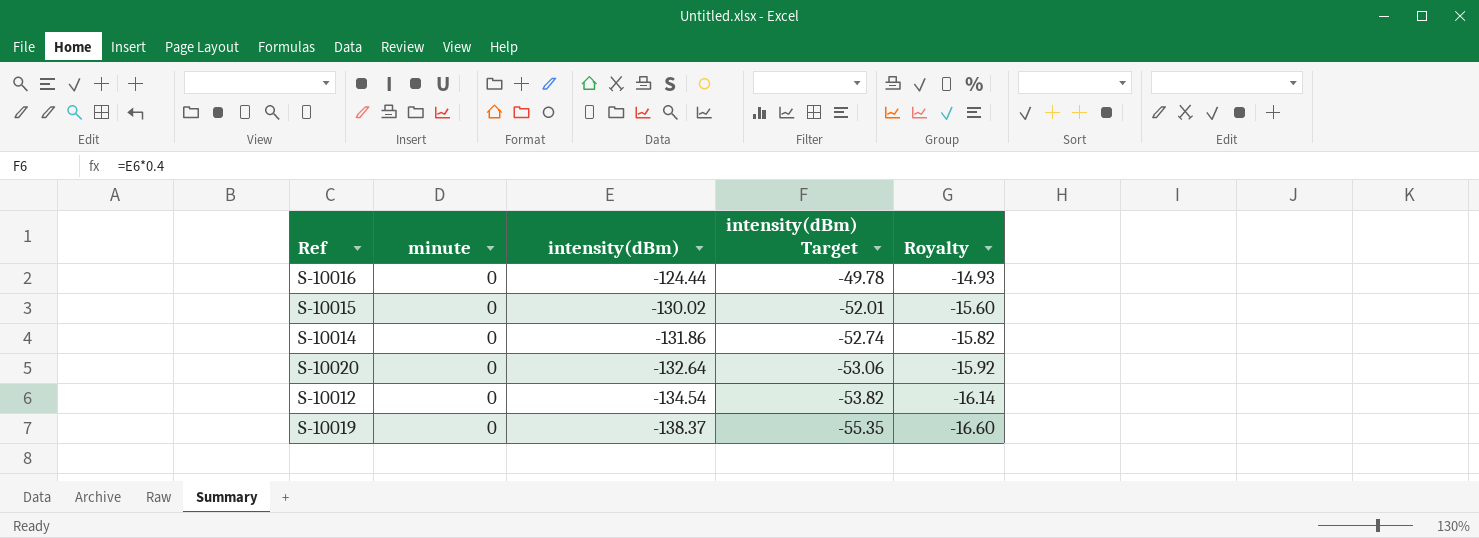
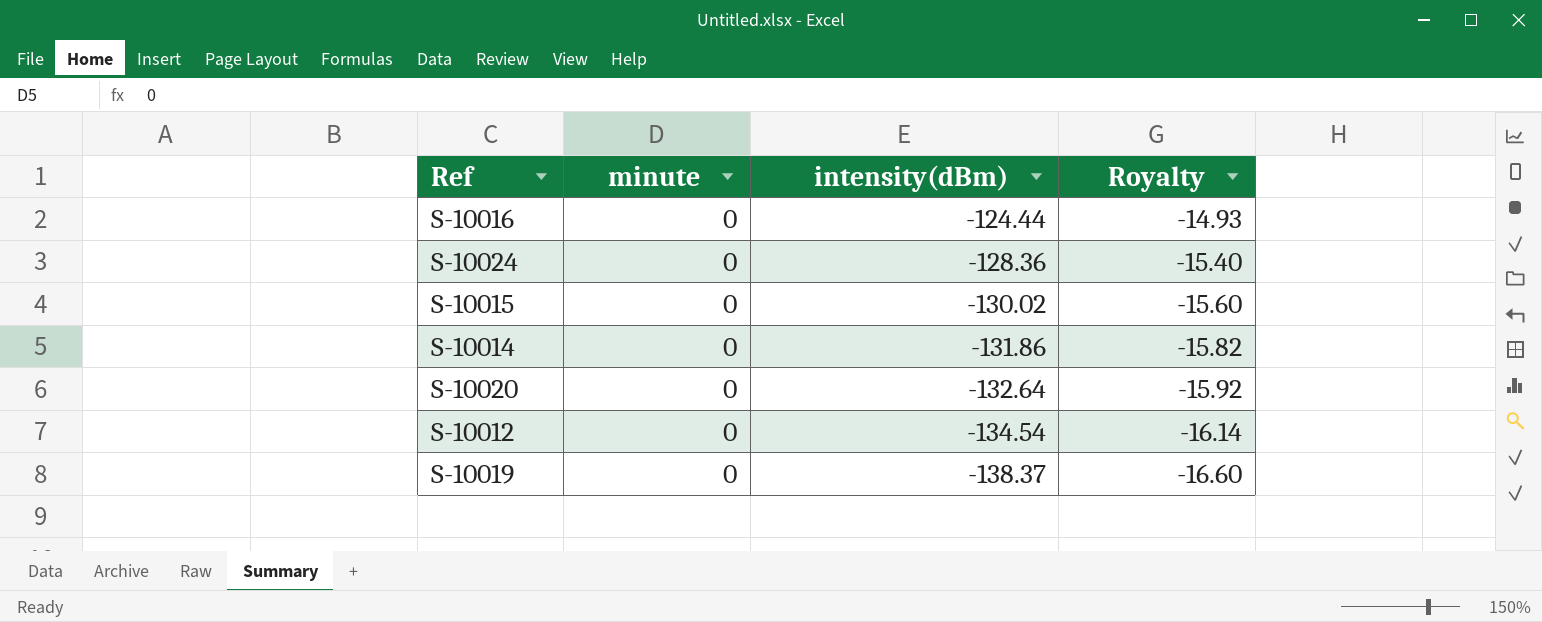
column intensity(dBm) Target | formula: [intensity(dBm)] * 0.4 -> none
row S-10024: none -> 0 | -128.36 | -15.40

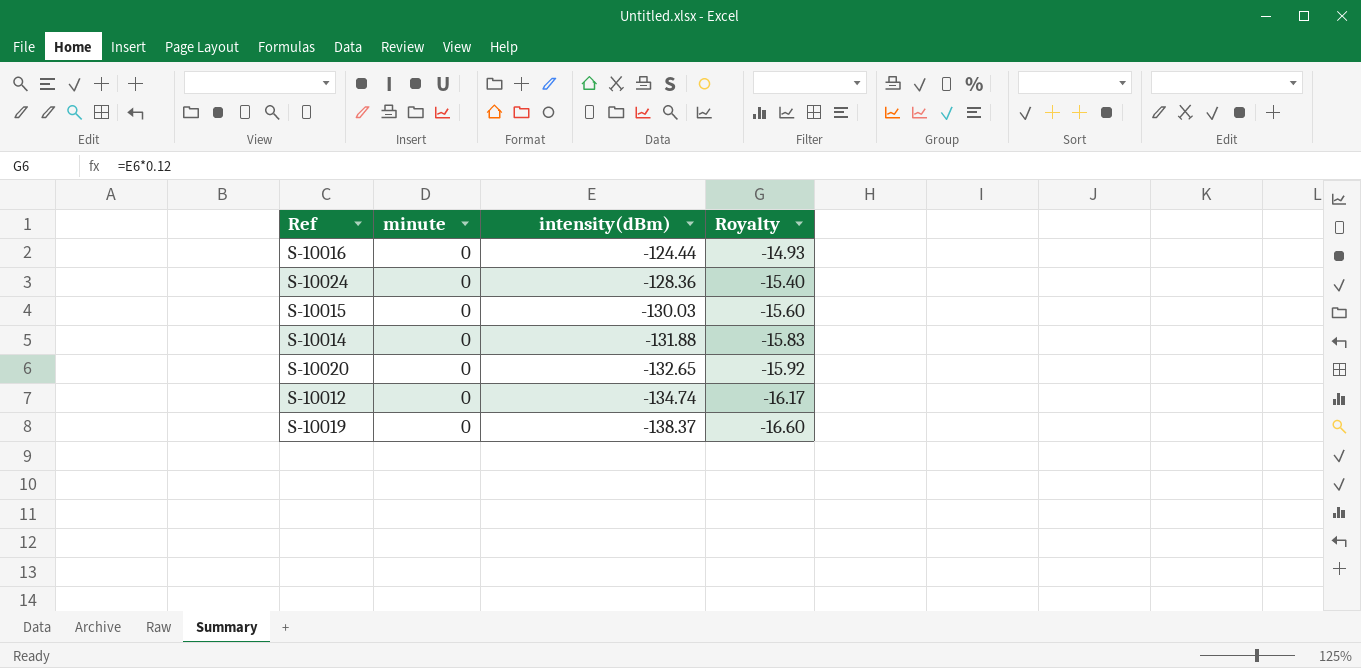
S-10015 | intensity(dBm): -130.02 -> -130.03
S-10014 | intensity(dBm): -131.86 -> -131.88
S-10014 | Royalty: -15.82 -> -15.83
S-10020 | intensity(dBm): -132.64 -> -132.65
S-10012 | intensity(dBm): -134.54 -> -134.74
S-10012 | Royalty: -16.14 -> -16.17

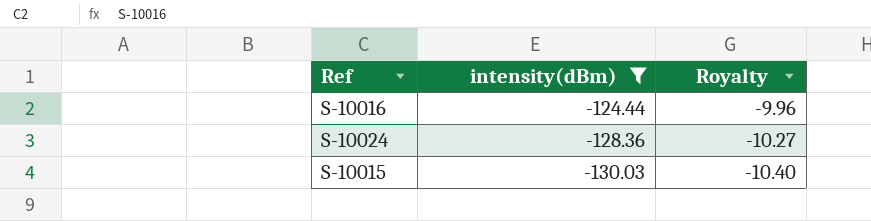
filter: none -> intensity(dBm) >= -130.03
column minute | position: 2 -> none
column Royalty | formula: [intensity(dBm)] * 0.12 -> [intensity(dBm)] * 0.08

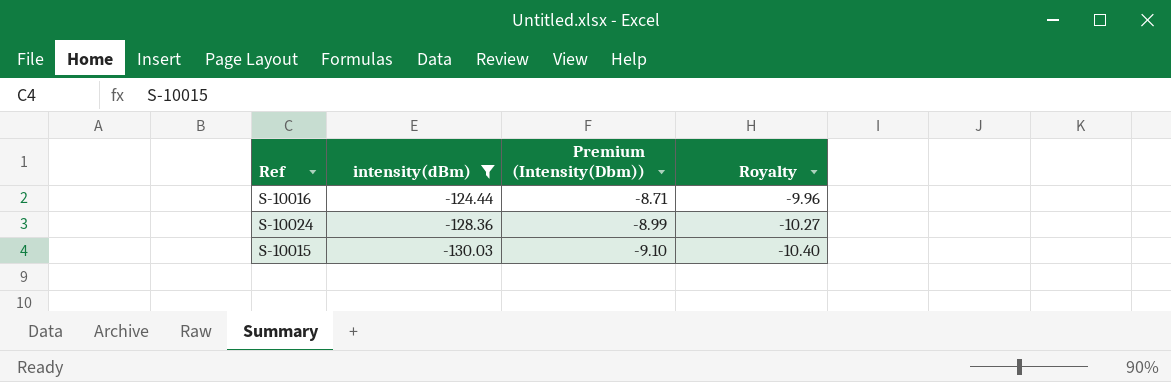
column Premium (Intensity(Dbm)) | formula: none -> [intensity(dBm)] * 0.07

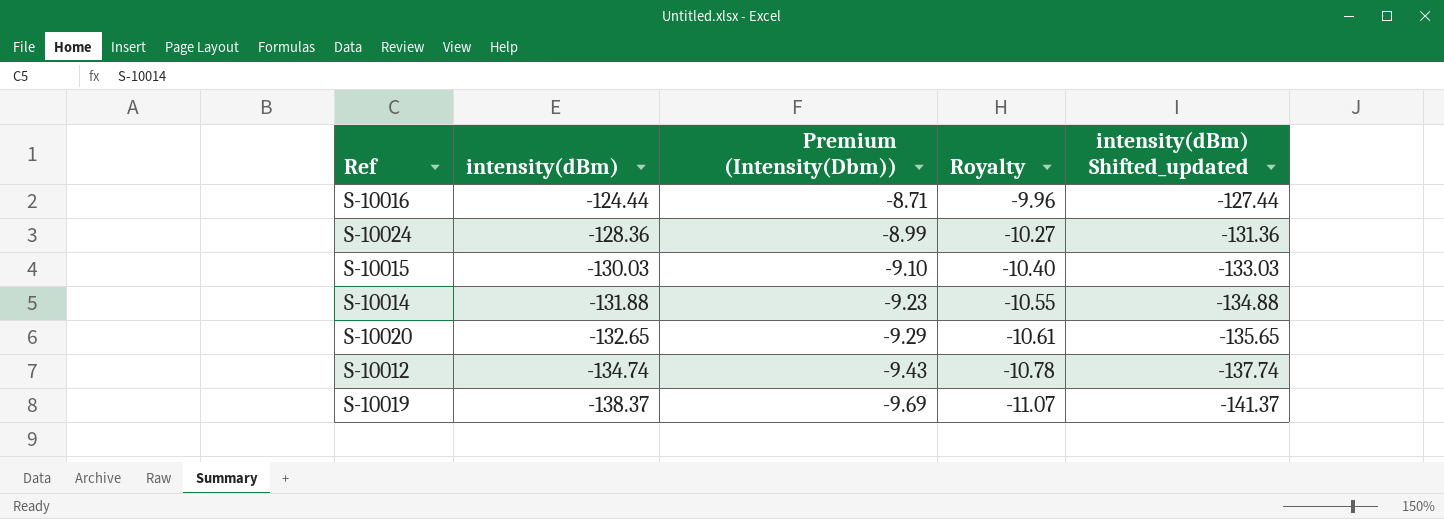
filter: intensity(dBm) >= -130.03 -> none
column intensity(dBm) Shifted_updated | formula: none -> [intensity(dBm)] - 3

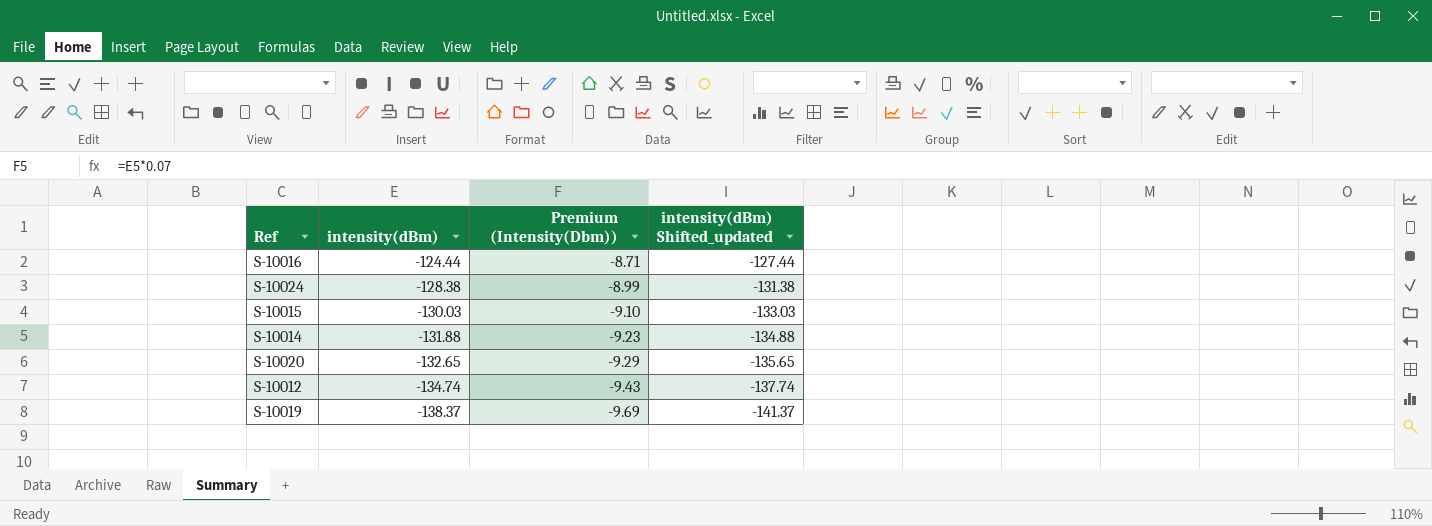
column Royalty | formula: [intensity(dBm)] * 0.08 -> none
S-10024 | intensity(dBm): -128.36 -> -128.38
S-10024 | intensity(dBm) Shifted_updated: -131.36 -> -131.38

